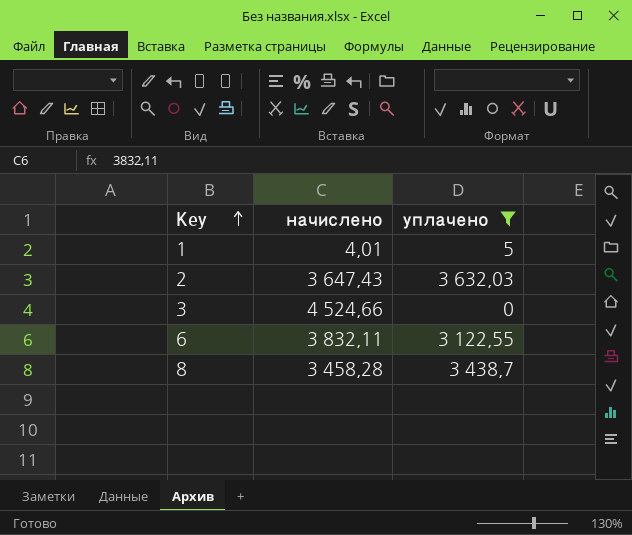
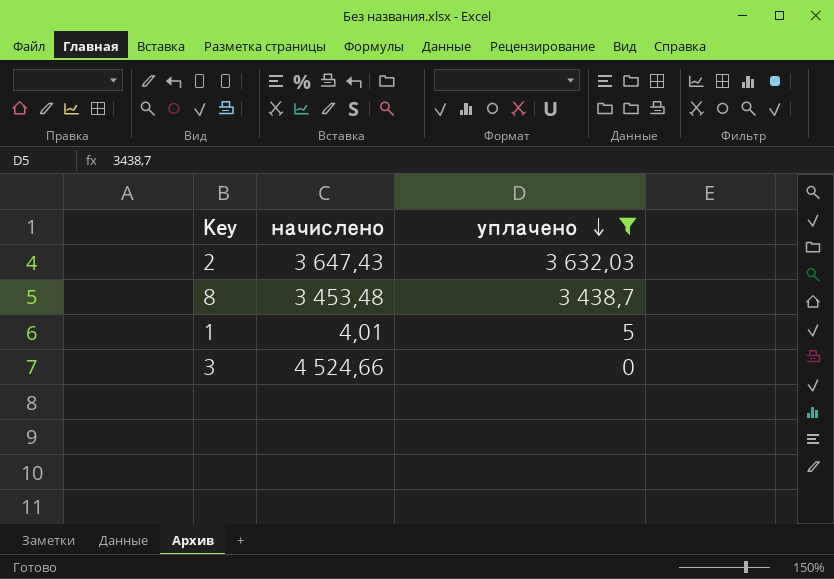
row order: Key ascending -> уплачено descending
row 6: 3 832,11 | 3 122,55 -> none
8 | начислено: 3 458,28 -> 3 453,48

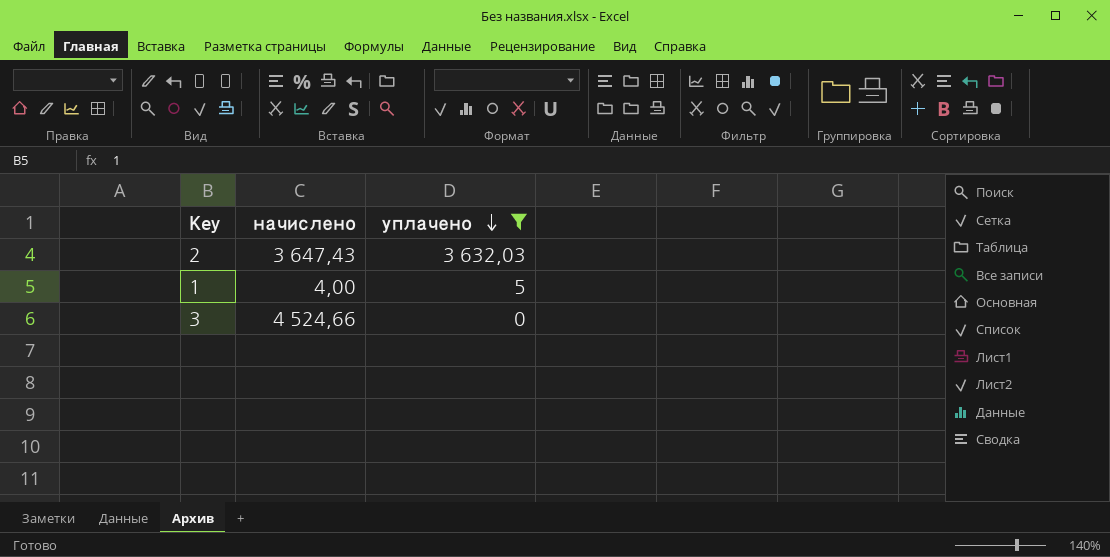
row 8: 3 453,48 | 3 438,7 -> none
1 | начислено: 4,01 -> 4,00

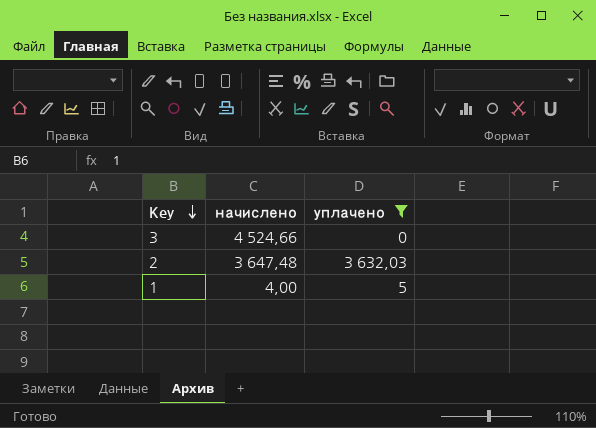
row order: уплачено descending -> Key descending
2 | начислено: 3 647,43 -> 3 647,48

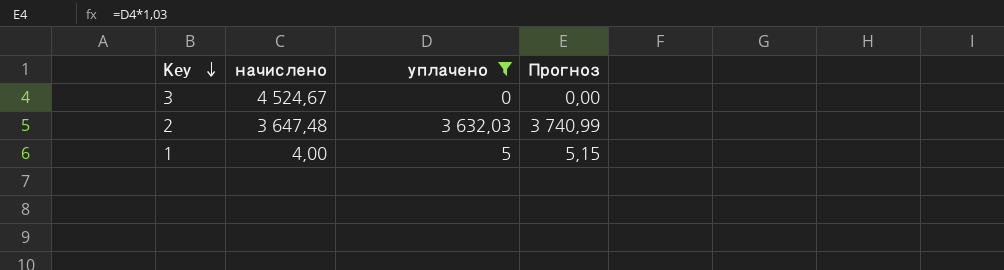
column Прогноз | formula: none -> [уплачено] * 1,03
3 | начислено: 4 524,66 -> 4 524,67

